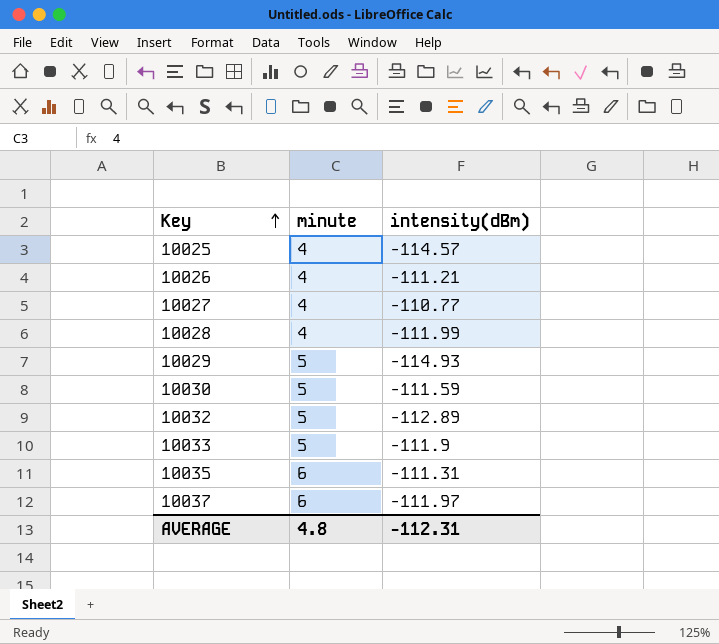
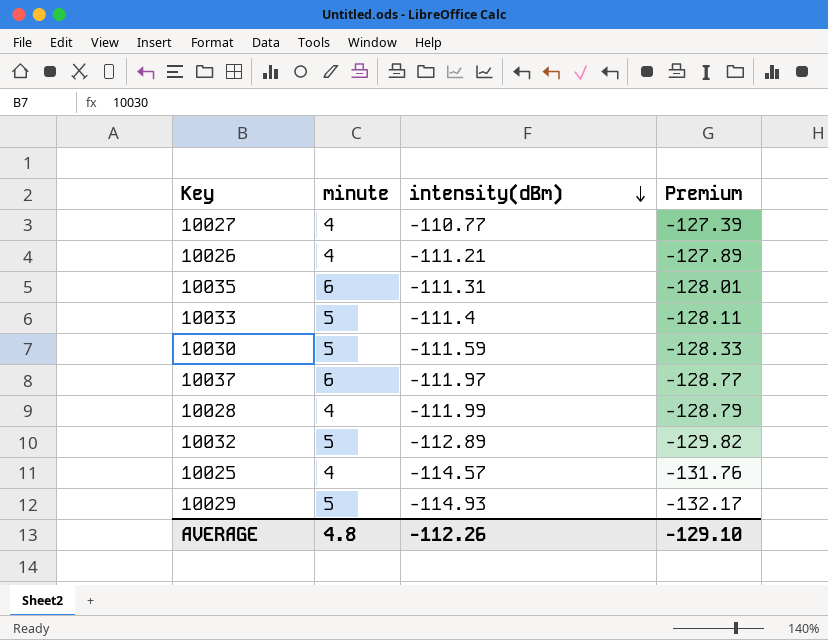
row order: Key ascending -> intensity(dBm) descending
column Premium | formula: none -> [intensity(dBm)] * 1.15
10033 | intensity(dBm): -111.9 -> -111.4
AVERAGE | intensity(dBm): -112.31 -> -112.26

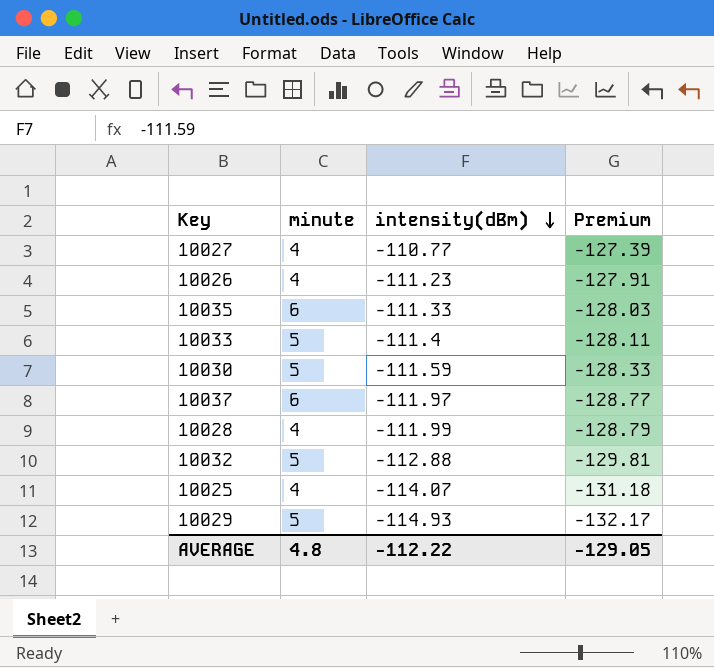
10026 | intensity(dBm): -111.21 -> -111.23
10026 | Premium: -127.89 -> -127.91
10035 | intensity(dBm): -111.31 -> -111.33
10035 | Premium: -128.01 -> -128.03
10032 | intensity(dBm): -112.89 -> -112.88
10032 | Premium: -129.82 -> -129.81
10025 | intensity(dBm): -114.57 -> -114.07
10025 | Premium: -131.76 -> -131.18
AVERAGE | intensity(dBm): -112.26 -> -112.22
AVERAGE | Premium: -129.10 -> -129.05

